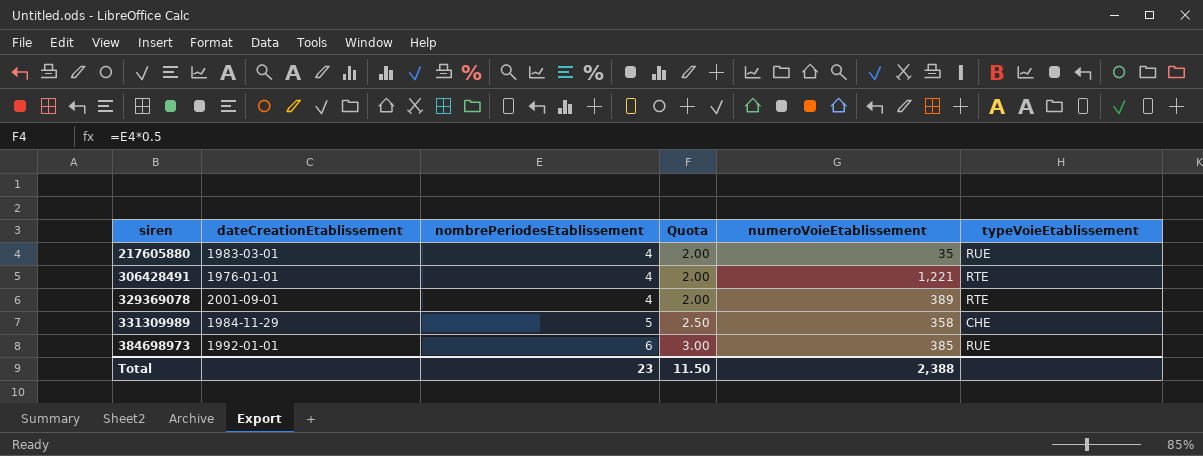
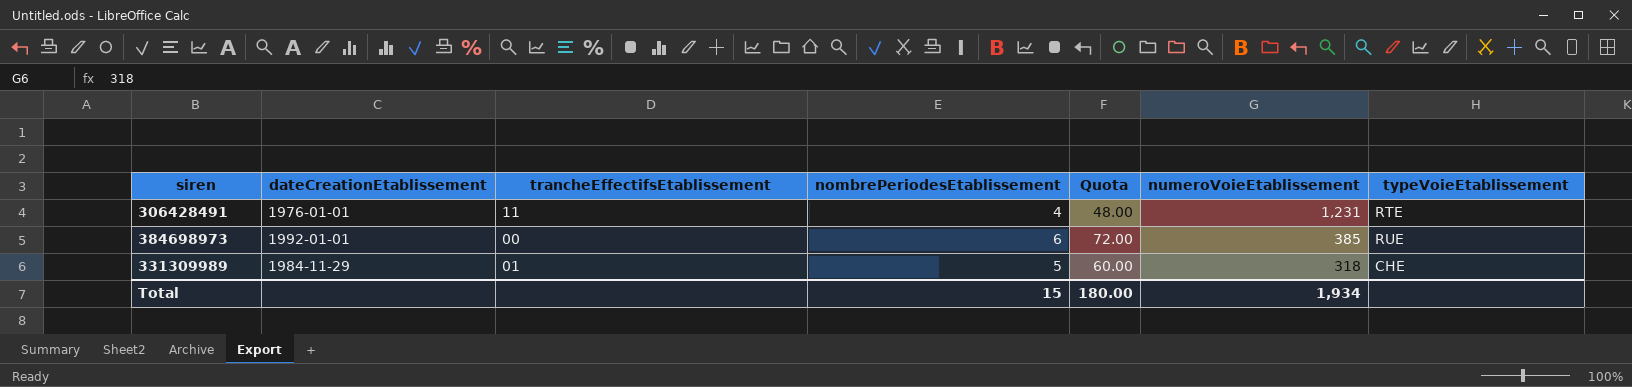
row order: siren ascending -> numeroVoieEtablissement descending
column trancheEffectifsEtablissement | position: none -> 3
column Quota | formula: [nombrePeriodesEtablissement] * 0.5 -> [nombrePeriodesEtablissement] * 12
row 217605880: 1983-03-01 | 4 | 2.00 | 35 | RUE -> none
row 329369078: 2001-09-01 | 4 | 2.00 | 389 | RTE -> none
306428491 | numeroVoieEtablissement: 1,221 -> 1,231
331309989 | numeroVoieEtablissement: 358 -> 318
Total | nombrePeriodesEtablissement: 23 -> 15
Total | Quota: 11.50 -> 180.00
Total | numeroVoieEtablissement: 2,388 -> 1,934

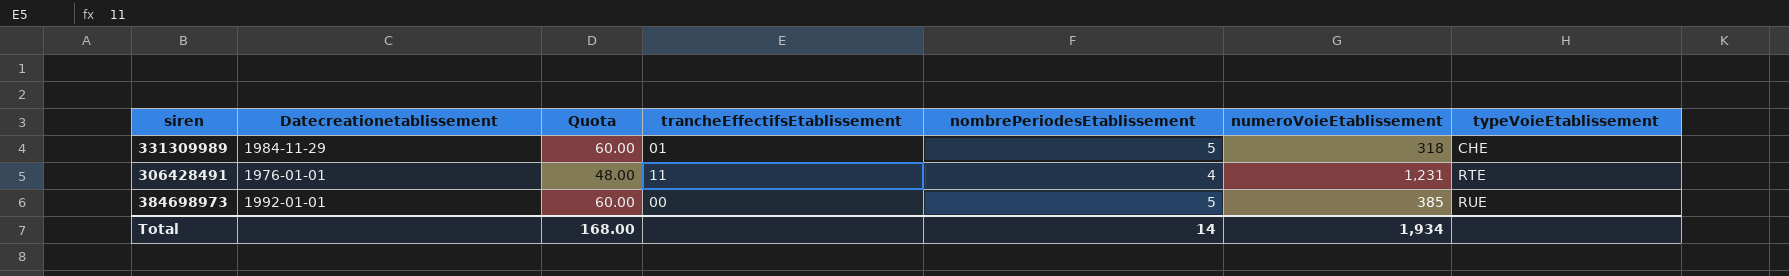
row order: numeroVoieEtablissement descending -> typeVoieEtablissement ascending
column name: dateCreationEtablissement -> Datecreationetablissement
column Quota | position: 5 -> 3
384698973 | Quota: 72.00 -> 60.00
384698973 | nombrePeriodesEtablissement: 6 -> 5
Total | Quota: 180.00 -> 168.00
Total | nombrePeriodesEtablissement: 15 -> 14

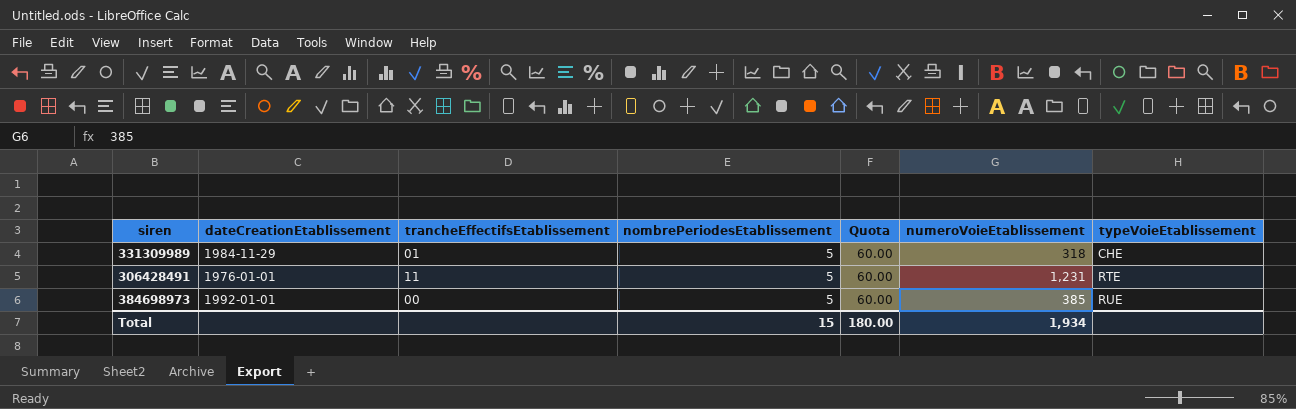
column name: Datecreationetablissement -> dateCreationEtablissement
column Quota | position: 3 -> 5
306428491 | nombrePeriodesEtablissement: 4 -> 5
306428491 | Quota: 48.00 -> 60.00
Total | nombrePeriodesEtablissement: 14 -> 15
Total | Quota: 168.00 -> 180.00

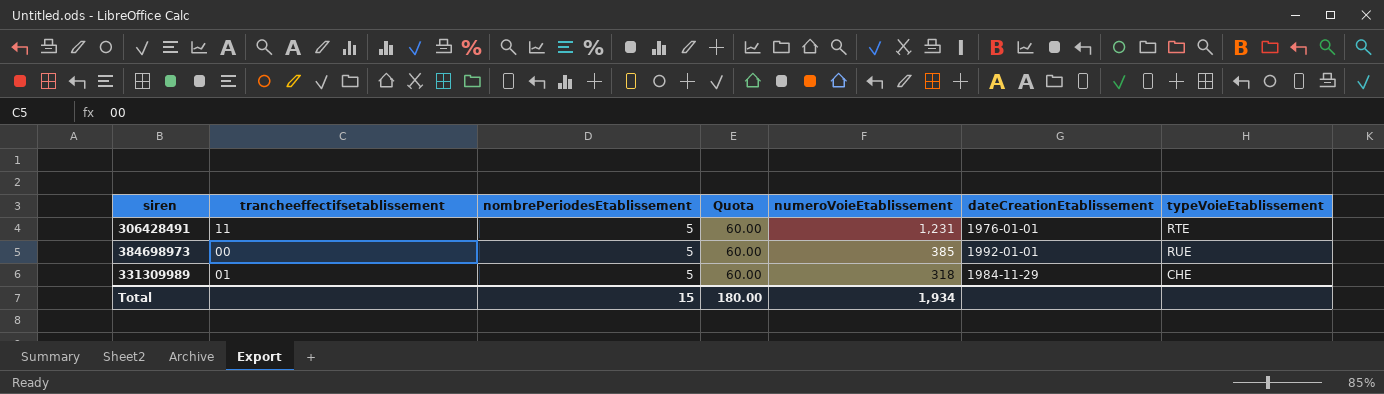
row order: typeVoieEtablissement ascending -> numeroVoieEtablissement descending
column name: trancheEffectifsEtablissement -> trancheeffectifsetablissement
column dateCreationEtablissement | position: 2 -> 6

